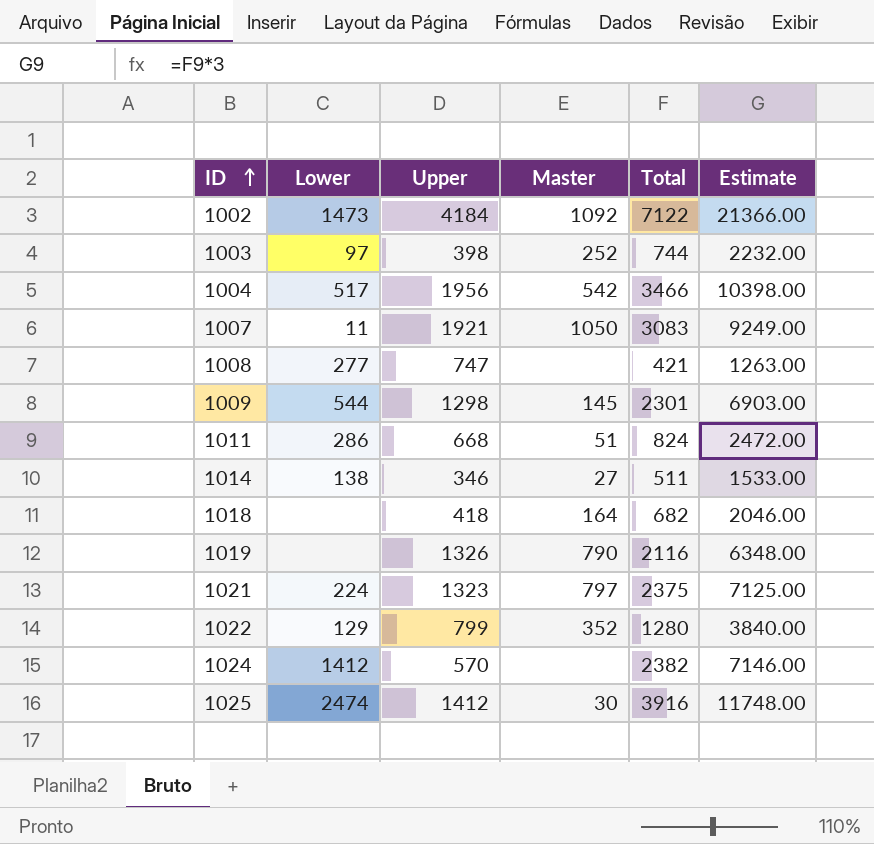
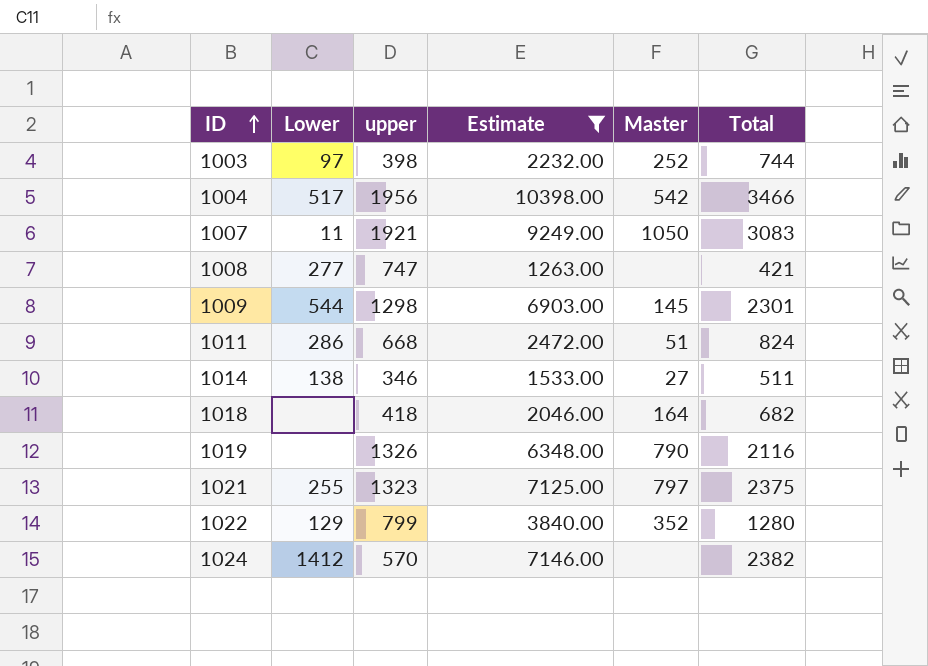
filter: none -> Estimate <= 10398.00
column name: Upper -> upper
column Estimate | position: 6 -> 4
1021 | Lower: 224 -> 255

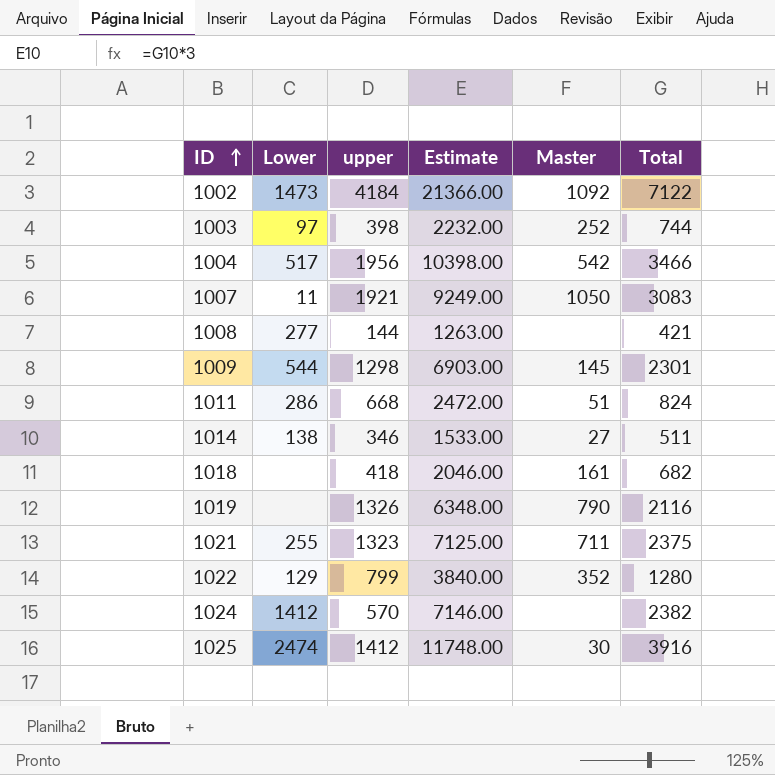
filter: Estimate <= 10398.00 -> none
1008 | upper: 747 -> 144
1018 | Master: 164 -> 161
1021 | Master: 797 -> 711

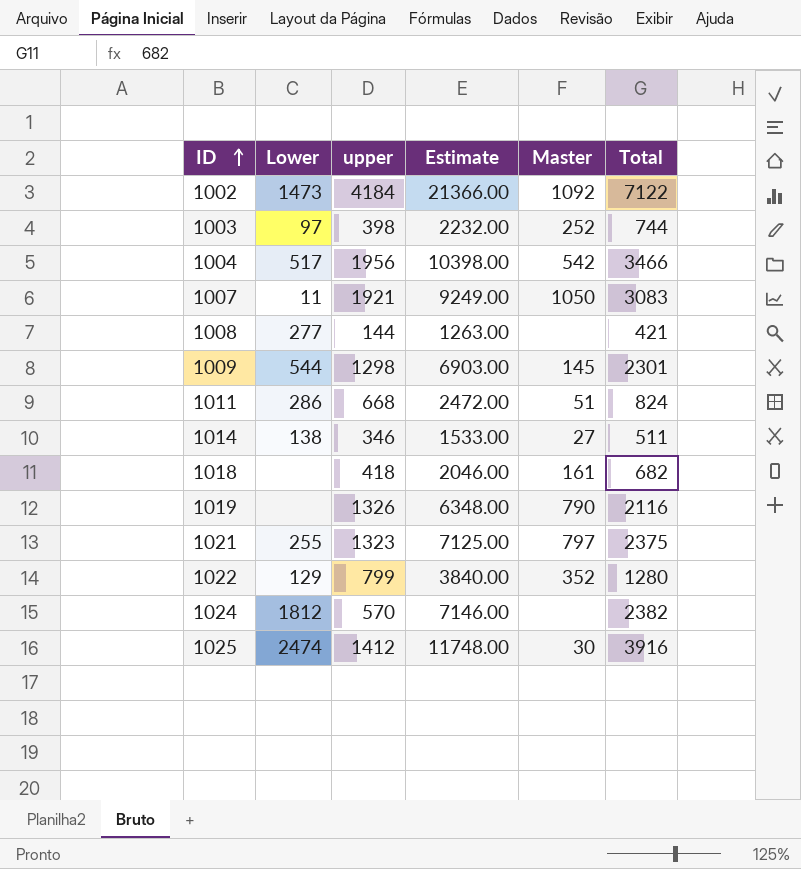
1021 | Master: 711 -> 797
1024 | Lower: 1412 -> 1812

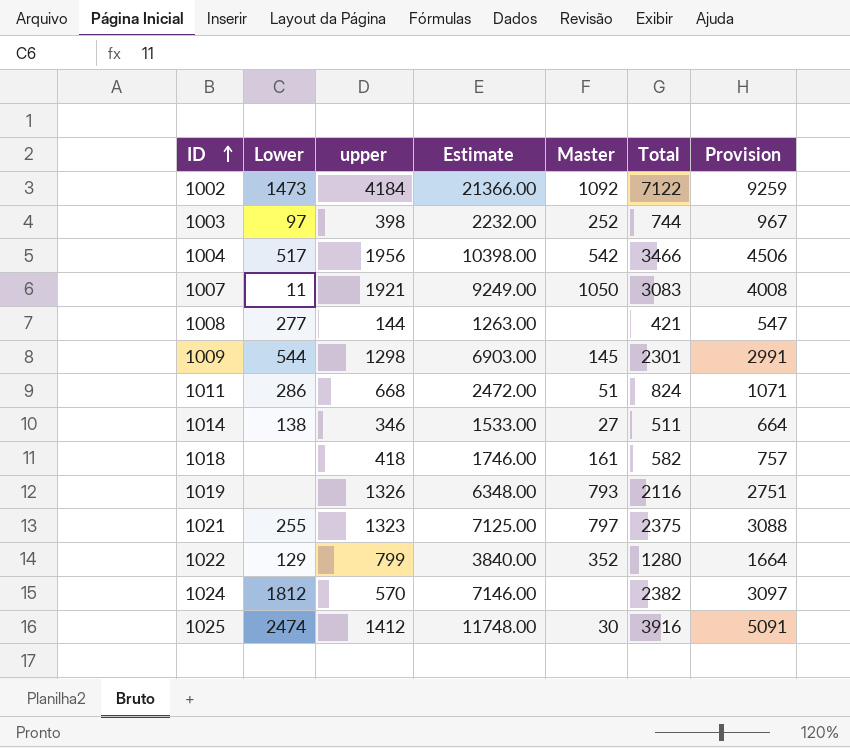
column Provision | formula: none -> [Total] * 1.3
1018 | Estimate: 2046.00 -> 1746.00
1018 | Total: 682 -> 582
1019 | Master: 790 -> 793

